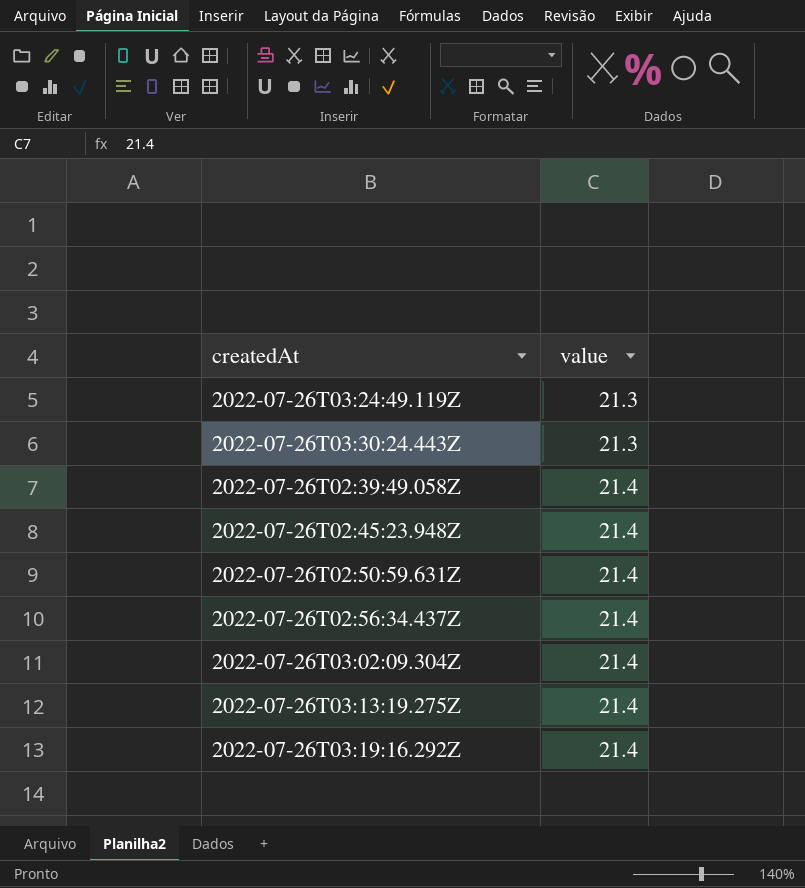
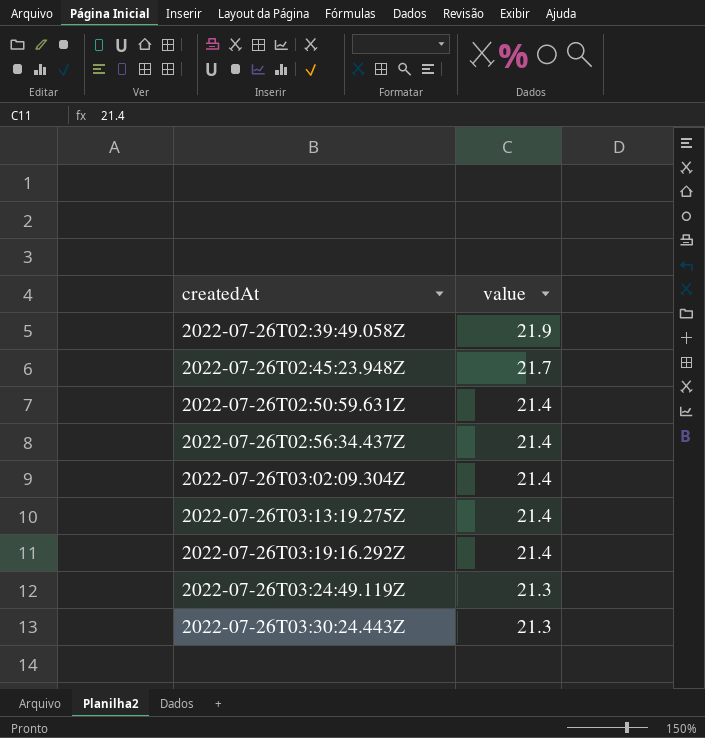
row order: value ascending -> createdAt ascending
2022-07-26T02:39:49.058Z | value: 21.4 -> 21.9
2022-07-26T02:45:23.948Z | value: 21.4 -> 21.7

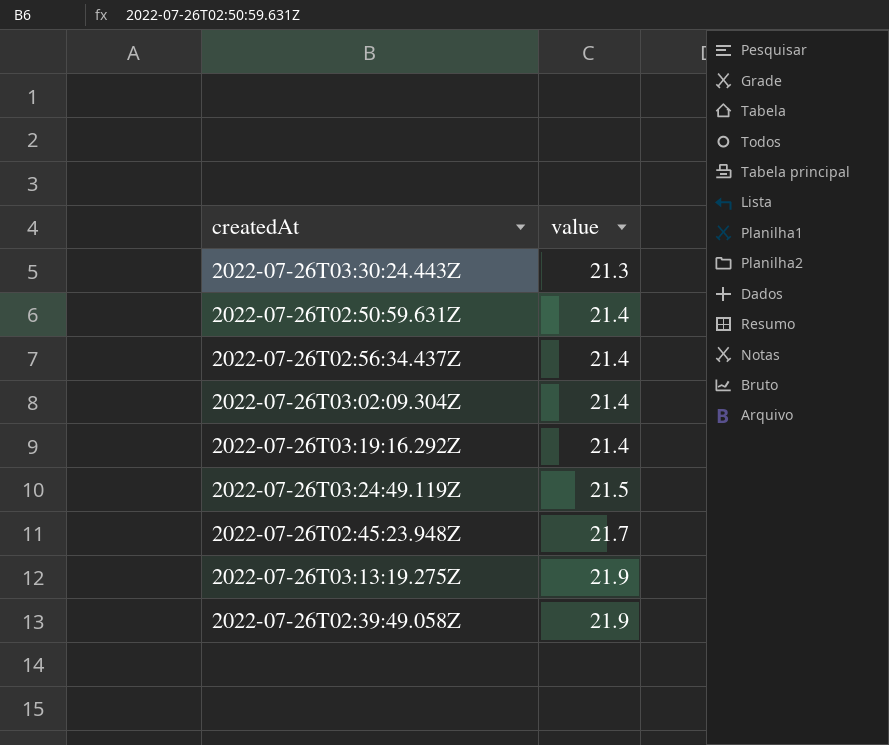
row order: createdAt ascending -> value ascending
2022-07-26T03:24:49.119Z | value: 21.3 -> 21.5
2022-07-26T03:13:19.275Z | value: 21.4 -> 21.9

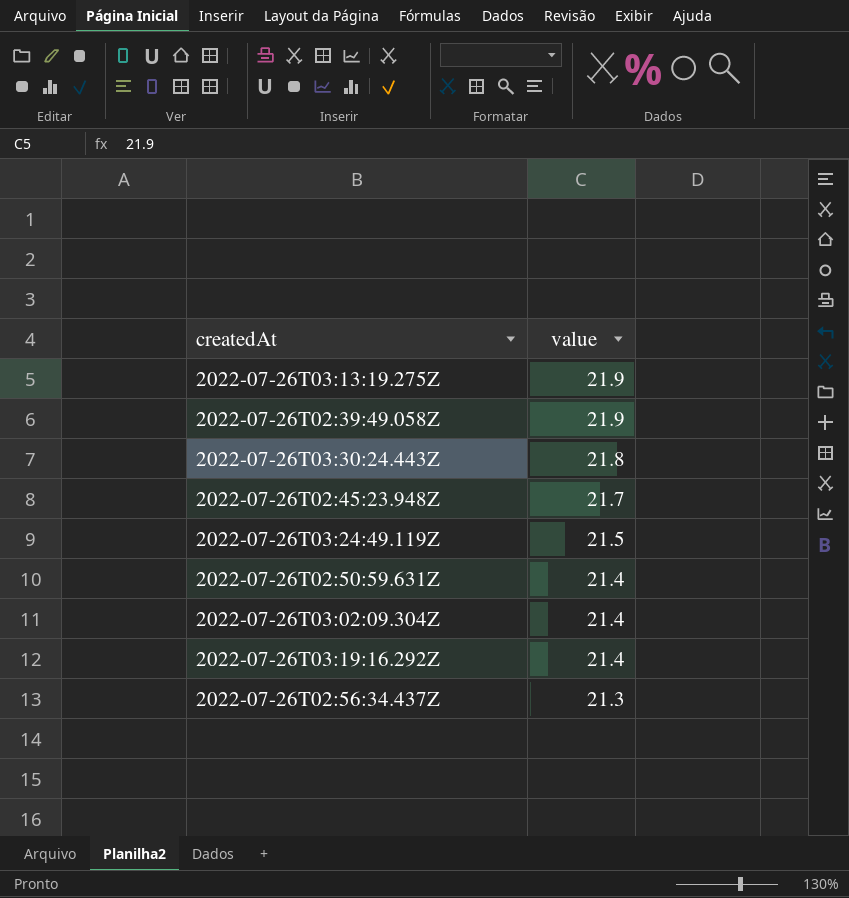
row order: value ascending -> value descending
2022-07-26T03:30:24.443Z | value: 21.3 -> 21.8
2022-07-26T02:56:34.437Z | value: 21.4 -> 21.3

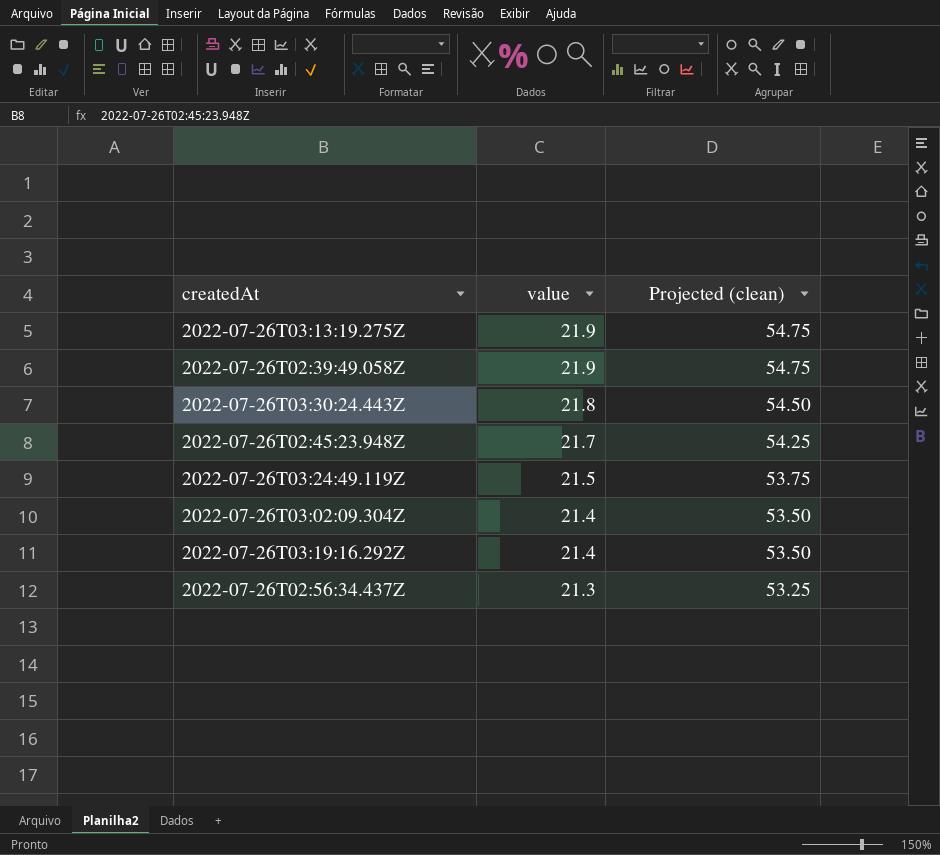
column Projected (clean) | formula: none -> [value] * 2.5
row 2022-07-26T02:50:59.631Z: 21.4 -> none

